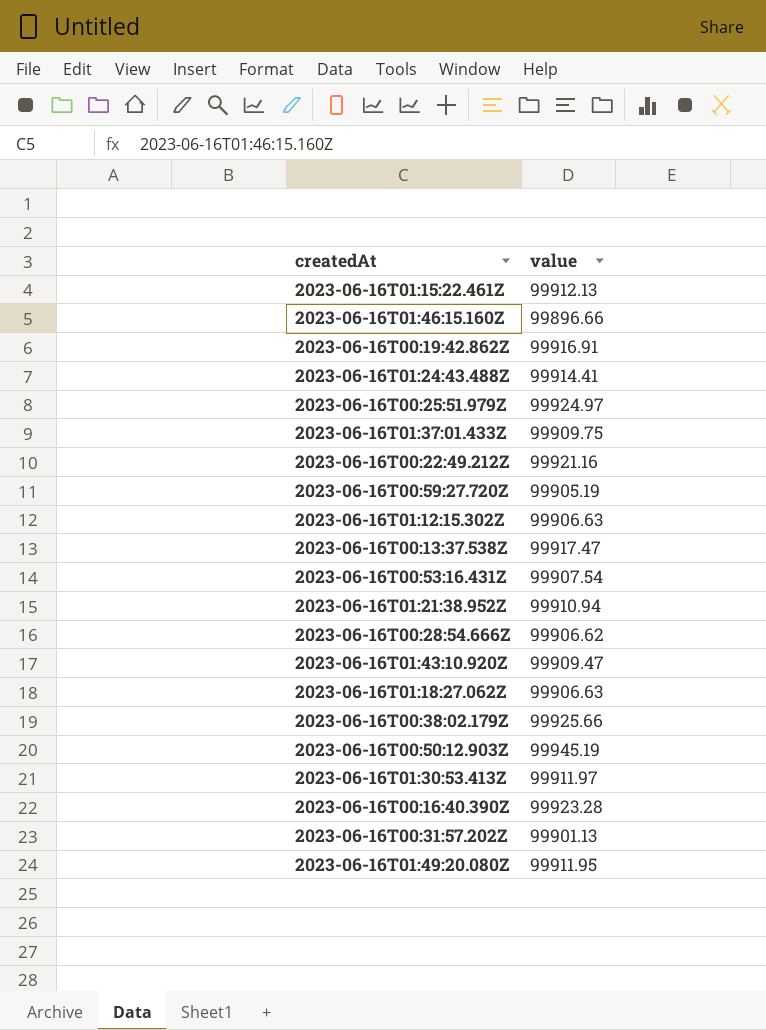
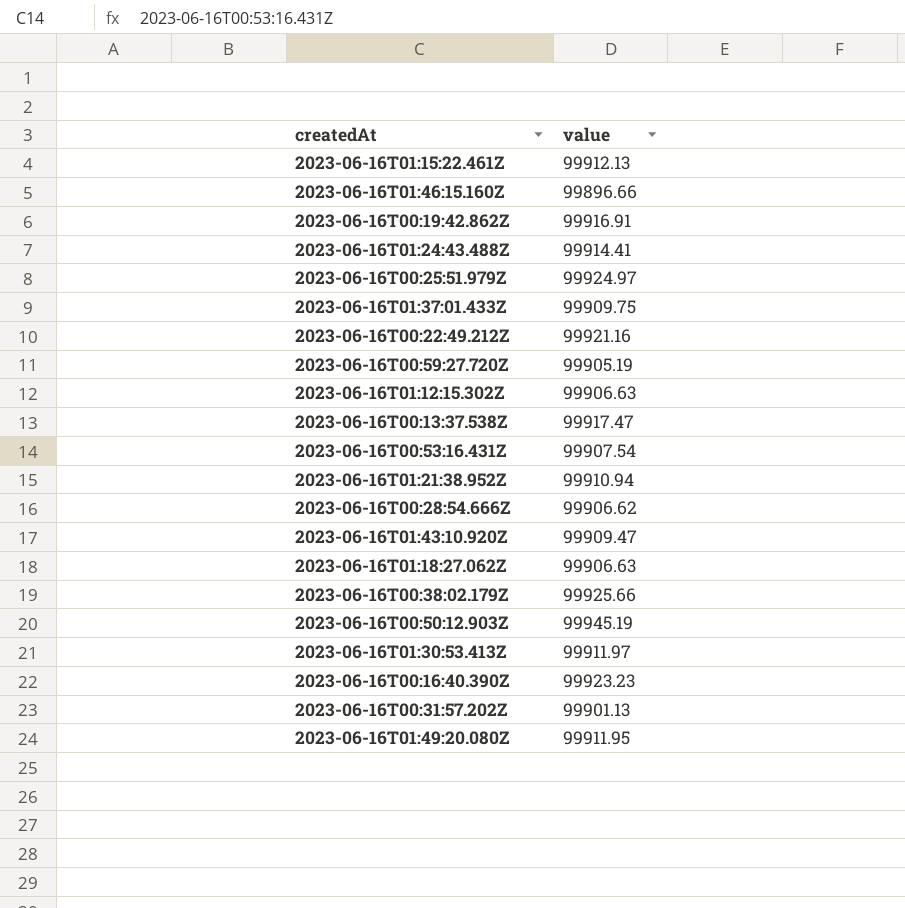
2023-06-16T00:16:40.390Z | value: 99923.28 -> 99923.23

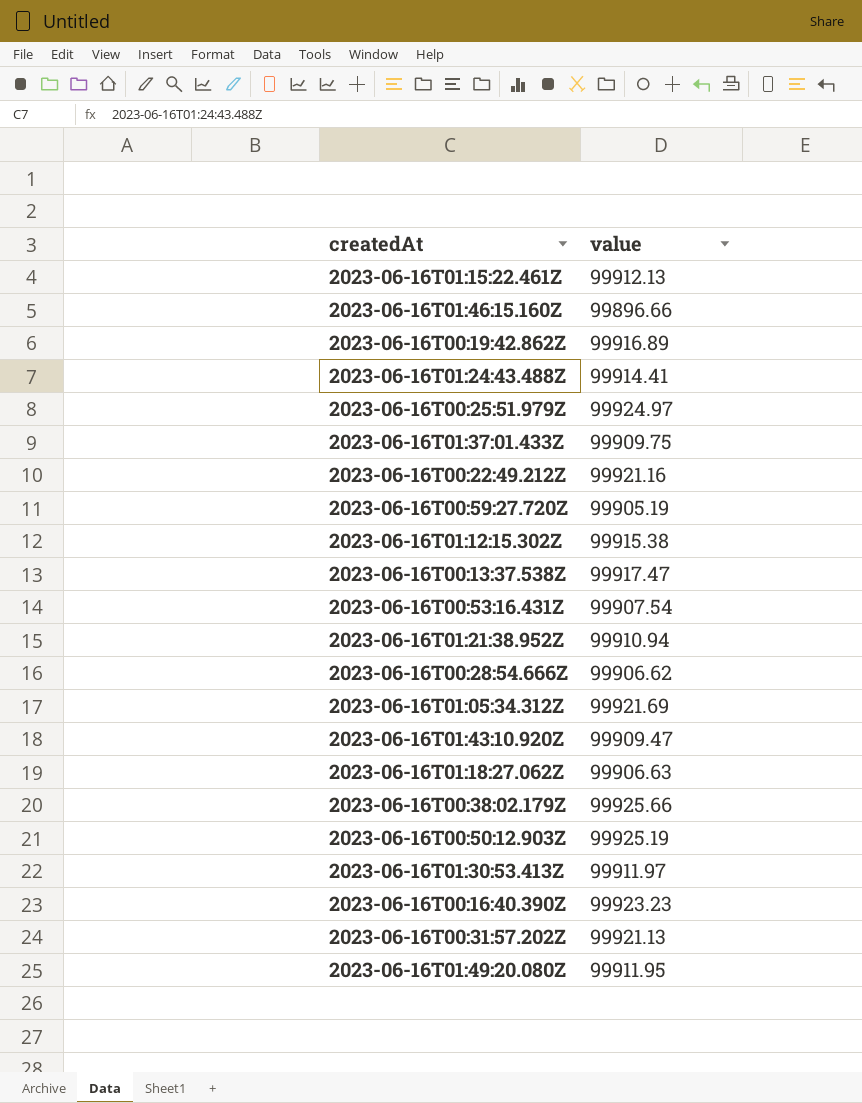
2023-06-16T00:19:42.862Z | value: 99916.91 -> 99916.89
2023-06-16T01:12:15.302Z | value: 99906.63 -> 99915.38
row 2023-06-16T01:05:34.312Z: none -> 99921.69
2023-06-16T00:50:12.903Z | value: 99945.19 -> 99925.19
2023-06-16T00:31:57.202Z | value: 99901.13 -> 99921.13

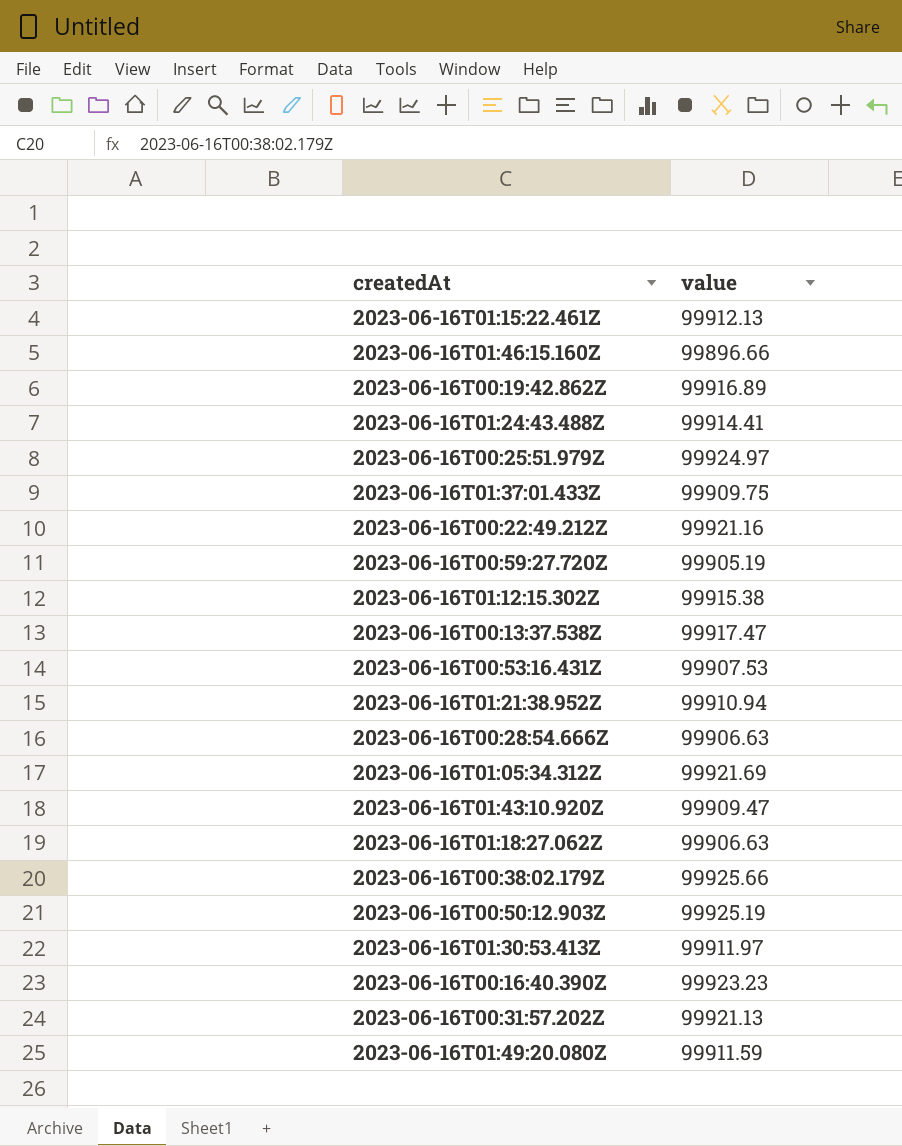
2023-06-16T00:53:16.431Z | value: 99907.54 -> 99907.53
2023-06-16T00:28:54.666Z | value: 99906.62 -> 99906.63
2023-06-16T01:49:20.080Z | value: 99911.95 -> 99911.59

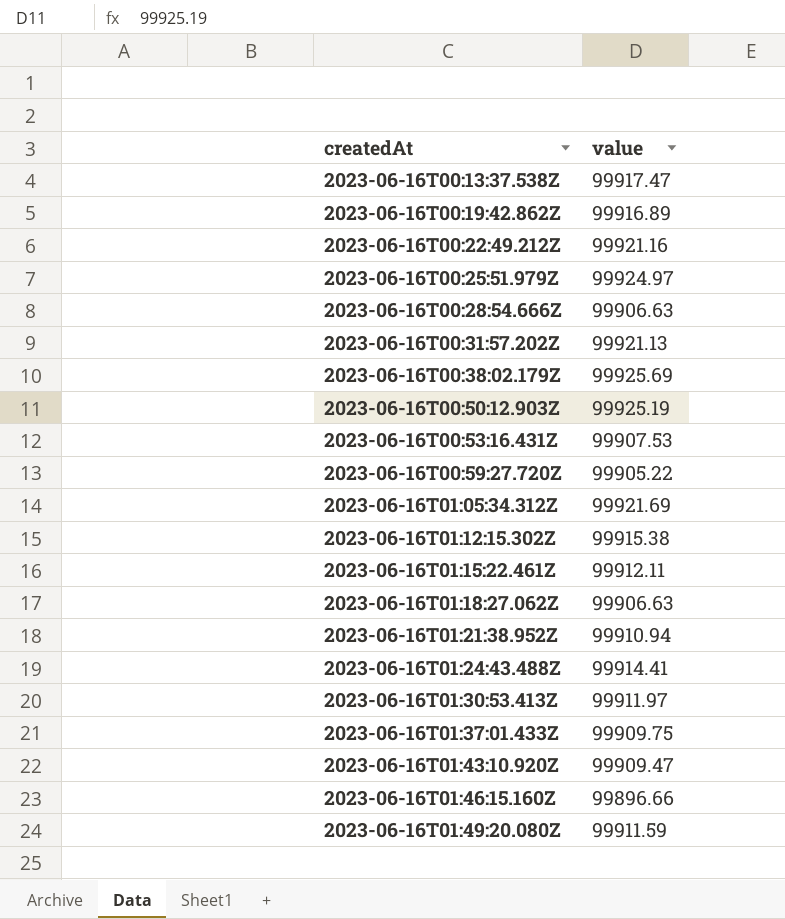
row order: none -> createdAt ascending
row 2023-06-16T00:16:40.390Z: 99923.23 -> none
2023-06-16T00:38:02.179Z | value: 99925.66 -> 99925.69
2023-06-16T00:59:27.720Z | value: 99905.19 -> 99905.22
2023-06-16T01:15:22.461Z | value: 99912.13 -> 99912.11

